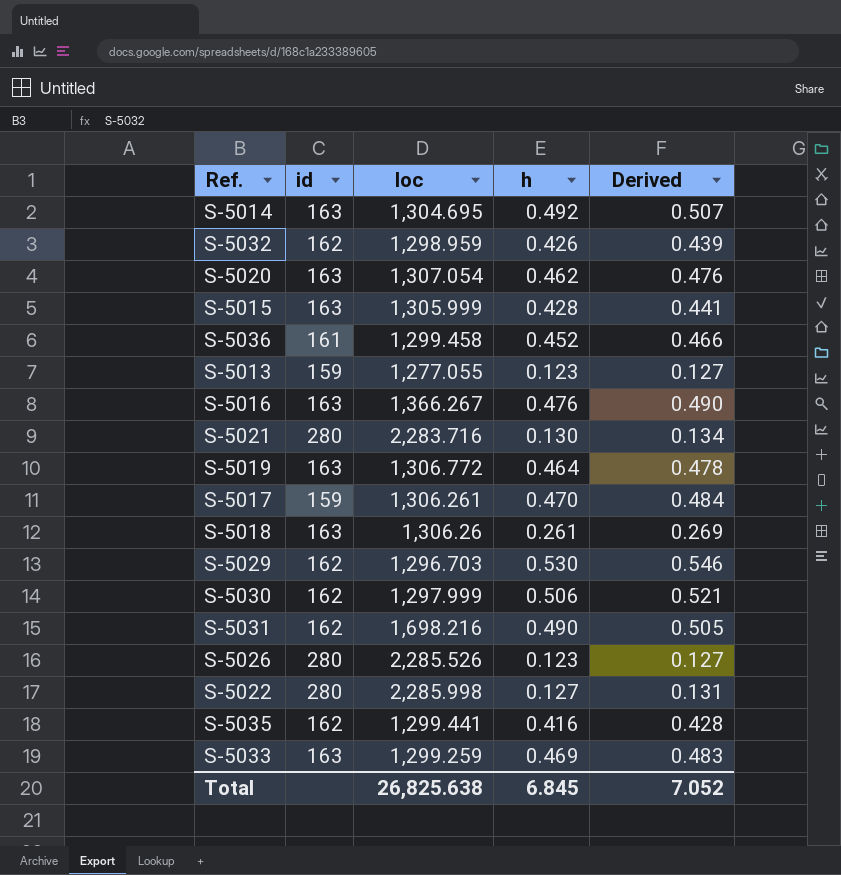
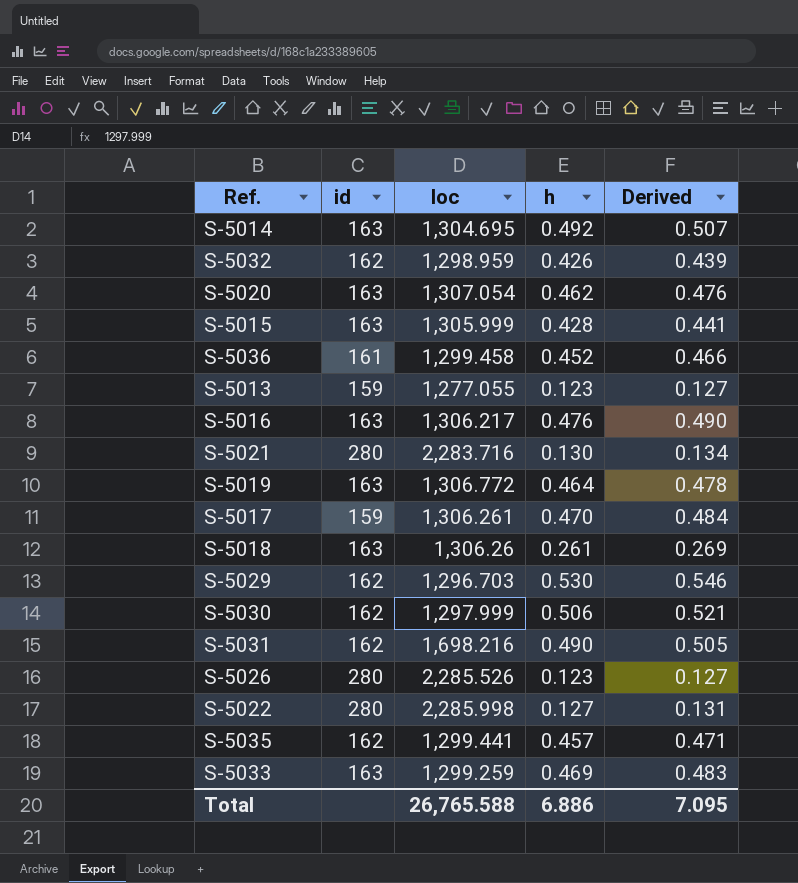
S-5016 | loc: 1,366.267 -> 1,306.217
S-5035 | h: 0.416 -> 0.457
S-5035 | Derived: 0.428 -> 0.471
Total | loc: 26,825.638 -> 26,765.588
Total | h: 6.845 -> 6.886
Total | Derived: 7.052 -> 7.095

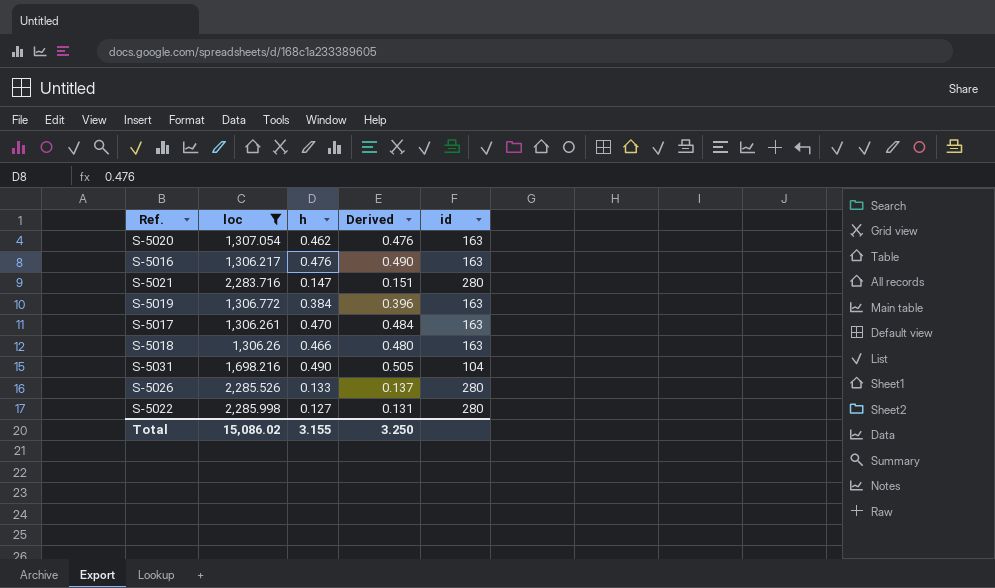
filter: none -> loc >= 1,306.217
column id | position: 2 -> 5
S-5021 | h: 0.130 -> 0.147
S-5021 | Derived: 0.134 -> 0.151
S-5019 | h: 0.464 -> 0.384
S-5019 | Derived: 0.478 -> 0.396
S-5017 | id: 159 -> 163
S-5018 | h: 0.261 -> 0.466
S-5018 | Derived: 0.269 -> 0.480
S-5031 | id: 162 -> 104
S-5026 | h: 0.123 -> 0.133
S-5026 | Derived: 0.127 -> 0.137
Total | loc: 26,765.588 -> 15,086.02
Total | h: 6.886 -> 3.155
Total | Derived: 7.095 -> 3.250

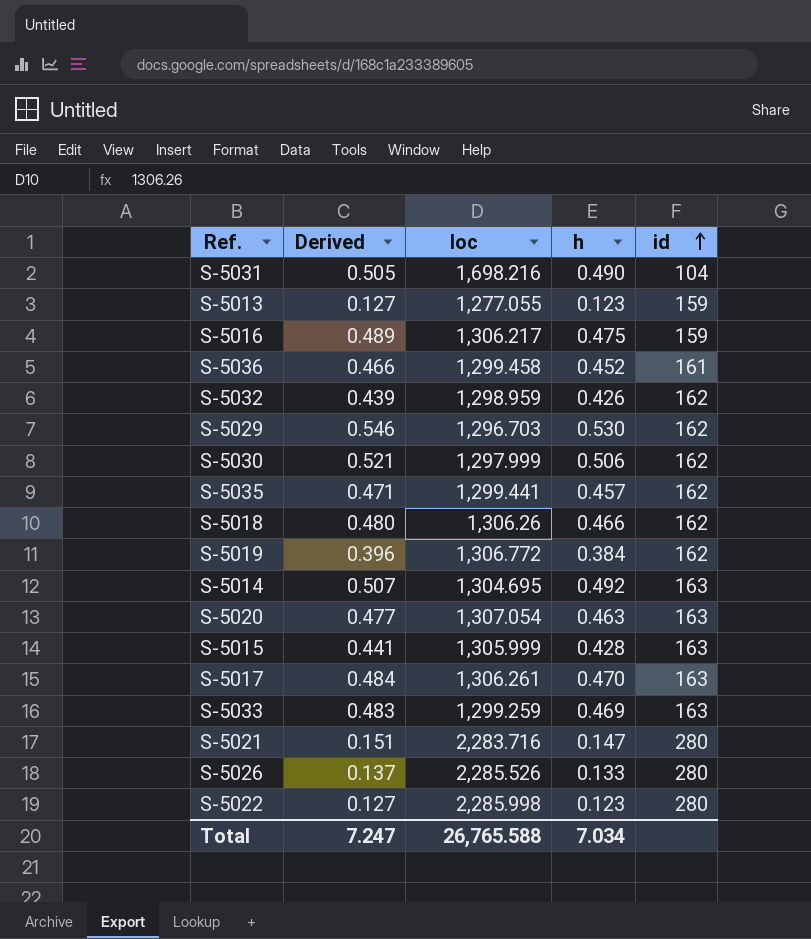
filter: loc >= 1,306.217 -> none
row order: none -> id ascending
column Derived | position: 4 -> 2
S-5016 | Derived: 0.490 -> 0.489
S-5016 | h: 0.476 -> 0.475
S-5016 | id: 163 -> 159
S-5018 | id: 163 -> 162
S-5019 | id: 163 -> 162
S-5020 | Derived: 0.476 -> 0.477
S-5020 | h: 0.462 -> 0.463
S-5022 | Derived: 0.131 -> 0.127
S-5022 | h: 0.127 -> 0.123
Total | Derived: 3.250 -> 7.247
Total | loc: 15,086.02 -> 26,765.588
Total | h: 3.155 -> 7.034

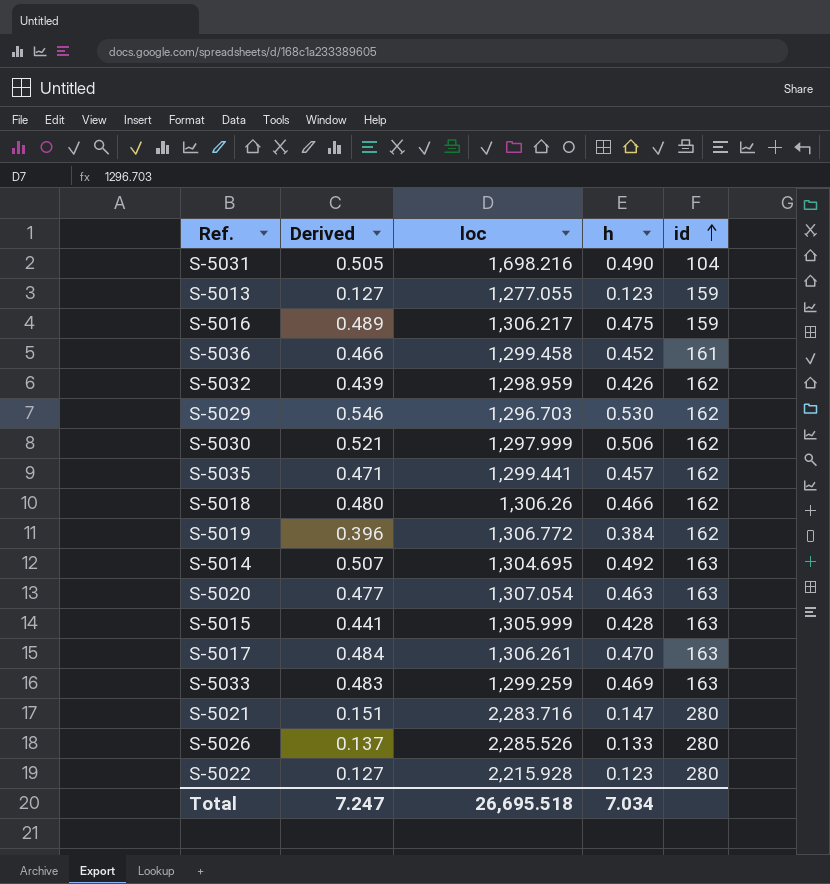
S-5022 | loc: 2,285.998 -> 2,215.928
Total | loc: 26,765.588 -> 26,695.518

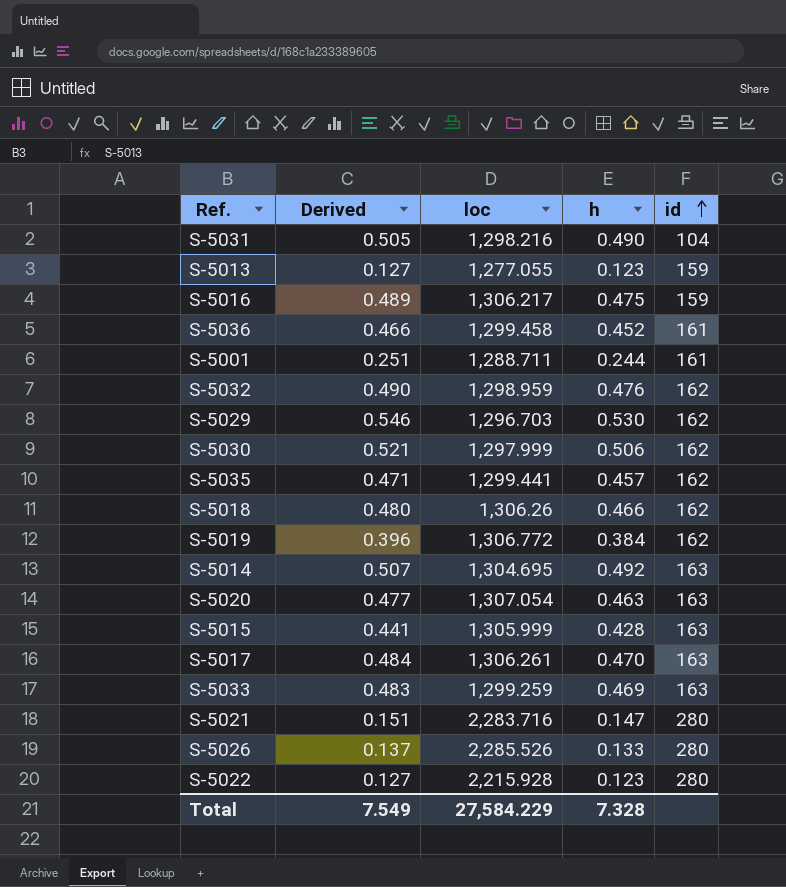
S-5031 | loc: 1,698.216 -> 1,298.216
row S-5001: none -> 0.251 | 1,288.711 | 0.244 | 161
S-5032 | Derived: 0.439 -> 0.490
S-5032 | h: 0.426 -> 0.476
Total | Derived: 7.247 -> 7.549
Total | loc: 26,695.518 -> 27,584.229
Total | h: 7.034 -> 7.328

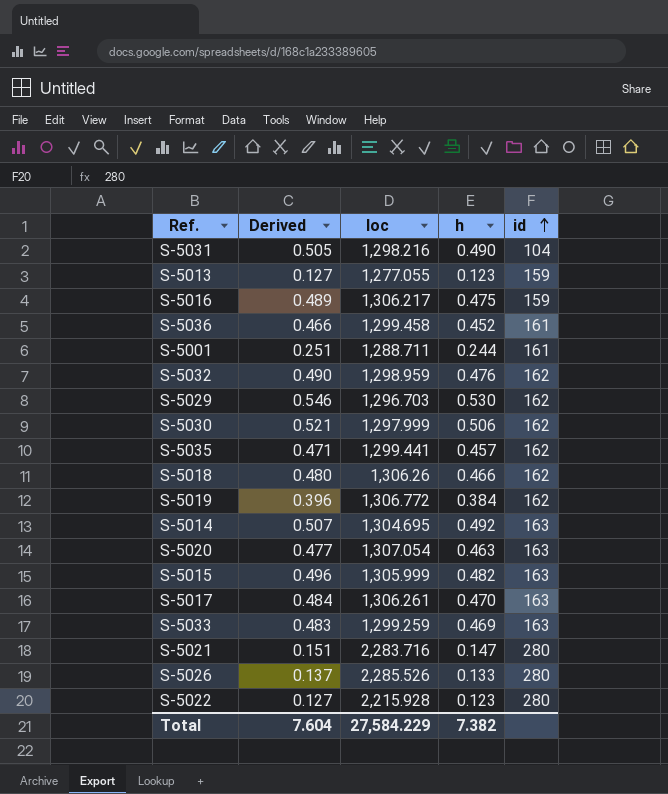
S-5015 | Derived: 0.441 -> 0.496
S-5015 | h: 0.428 -> 0.482
Total | Derived: 7.549 -> 7.604
Total | h: 7.328 -> 7.382

